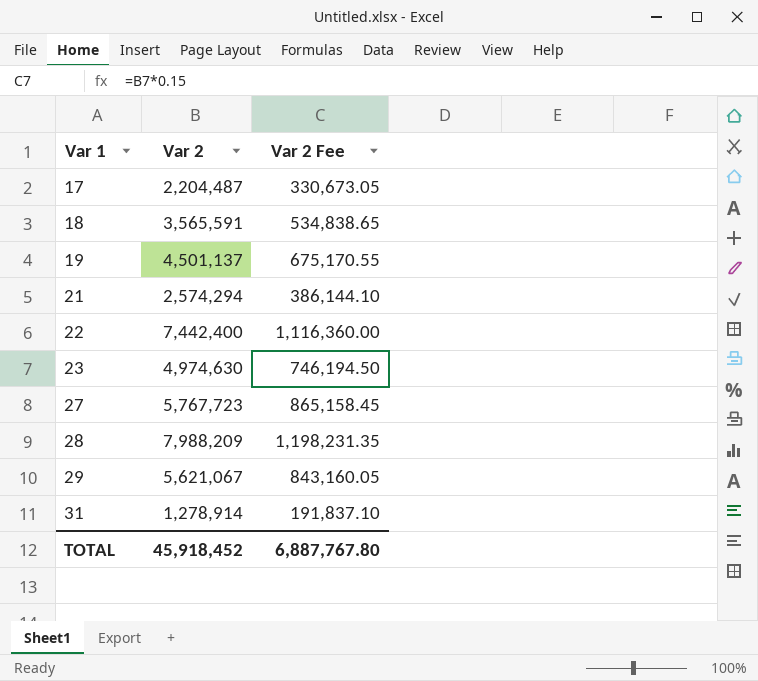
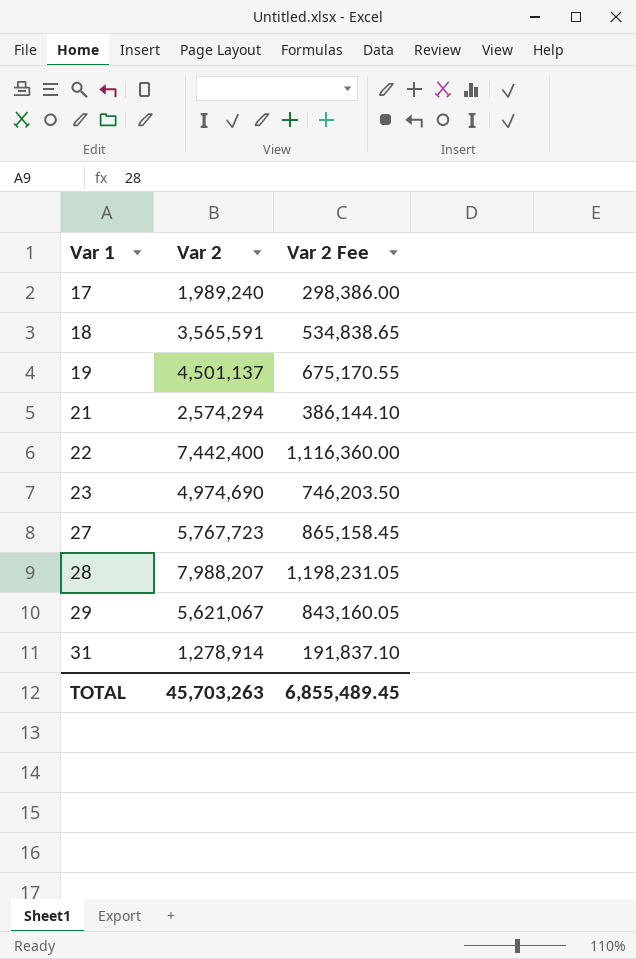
17 | Var 2: 2,204,487 -> 1,989,240
17 | Var 2 Fee: 330,673.05 -> 298,386.00
23 | Var 2: 4,974,630 -> 4,974,690
23 | Var 2 Fee: 746,194.50 -> 746,203.50
28 | Var 2: 7,988,209 -> 7,988,207
28 | Var 2 Fee: 1,198,231.35 -> 1,198,231.05
TOTAL | Var 2: 45,918,452 -> 45,703,263
TOTAL | Var 2 Fee: 6,887,767.80 -> 6,855,489.45

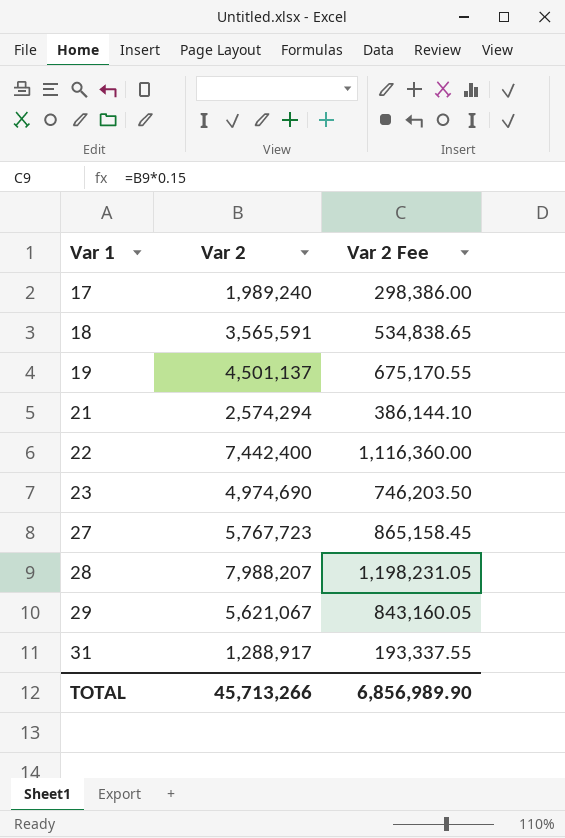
31 | Var 2: 1,278,914 -> 1,288,917
31 | Var 2 Fee: 191,837.10 -> 193,337.55
TOTAL | Var 2: 45,703,263 -> 45,713,266
TOTAL | Var 2 Fee: 6,855,489.45 -> 6,856,989.90

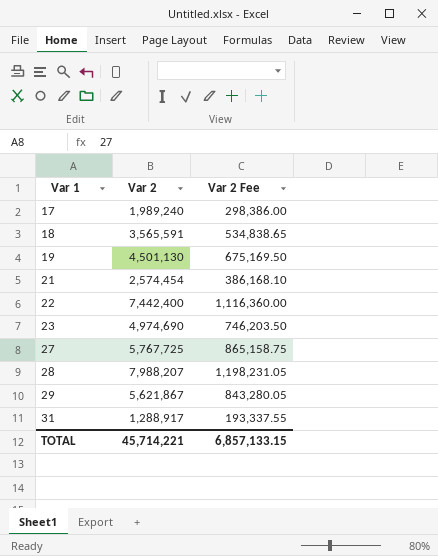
19 | Var 2: 4,501,137 -> 4,501,130
19 | Var 2 Fee: 675,170.55 -> 675,169.50
21 | Var 2: 2,574,294 -> 2,574,454
21 | Var 2 Fee: 386,144.10 -> 386,168.10
27 | Var 2: 5,767,723 -> 5,767,725
27 | Var 2 Fee: 865,158.45 -> 865,158.75
29 | Var 2: 5,621,067 -> 5,621,867
29 | Var 2 Fee: 843,160.05 -> 843,280.05
TOTAL | Var 2: 45,713,266 -> 45,714,221
TOTAL | Var 2 Fee: 6,856,989.90 -> 6,857,133.15

